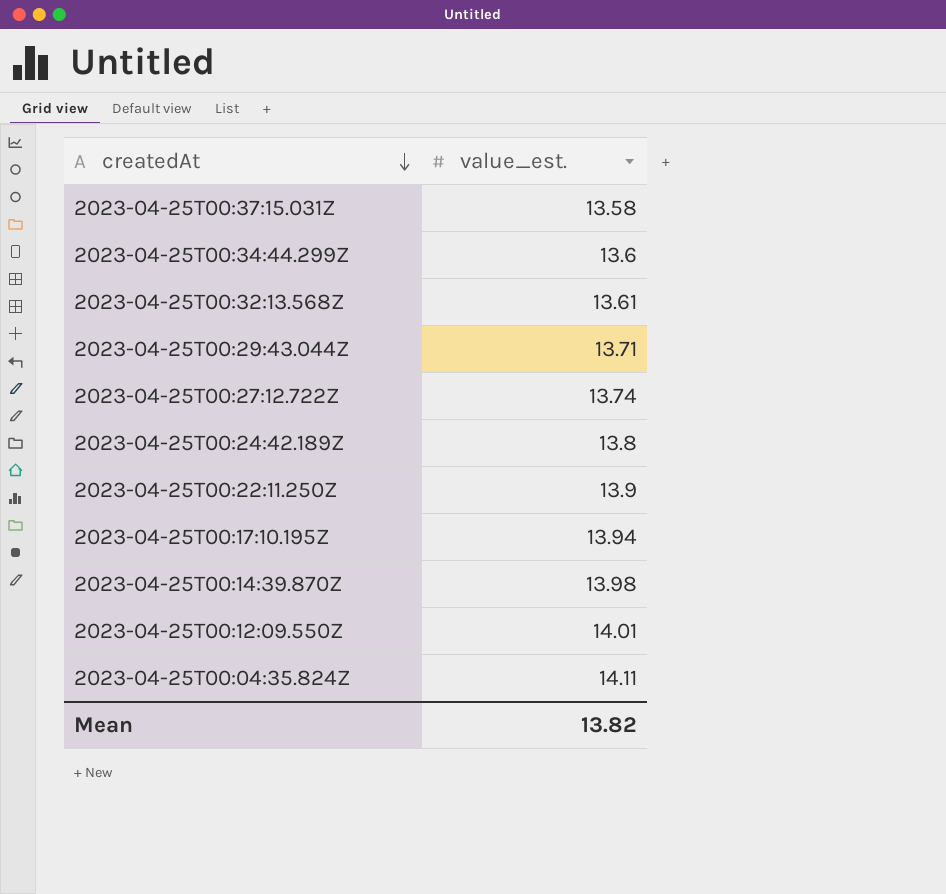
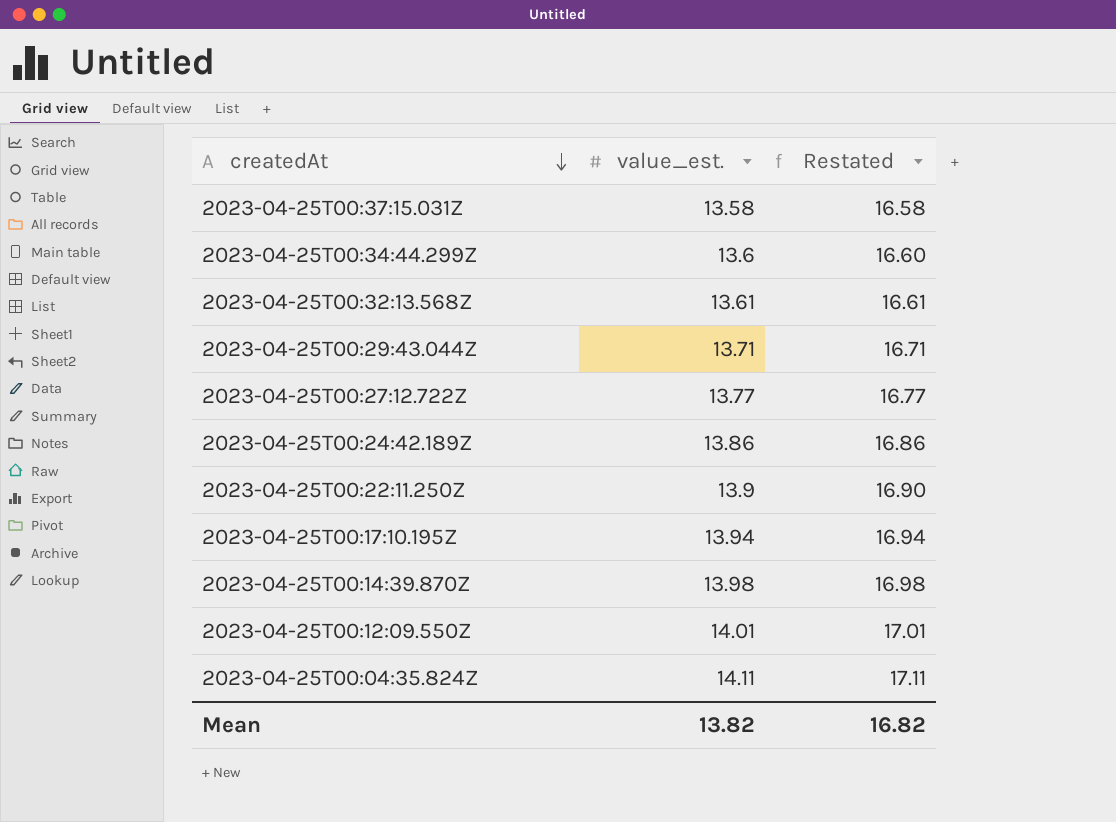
column Restated | formula: none -> [value_est.] + 3
2023-04-25T00:27:12.722Z | value_est.: 13.74 -> 13.77
2023-04-25T00:24:42.189Z | value_est.: 13.8 -> 13.86

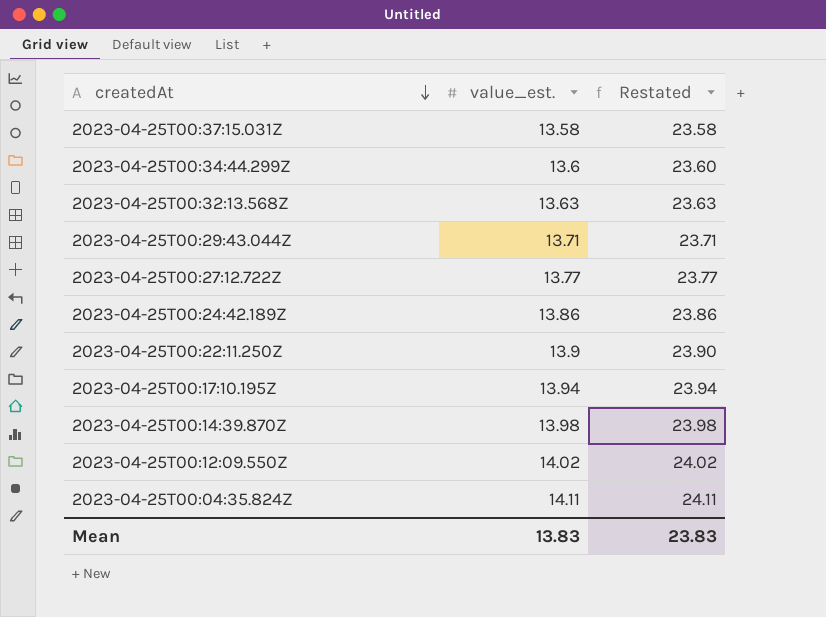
column Restated | formula: [value_est.] + 3 -> [value_est.] + 10
2023-04-25T00:32:13.568Z | value_est.: 13.61 -> 13.63
2023-04-25T00:12:09.550Z | value_est.: 14.01 -> 14.02
Mean | value_est.: 13.82 -> 13.83
Mean | Restated: 16.82 -> 23.83

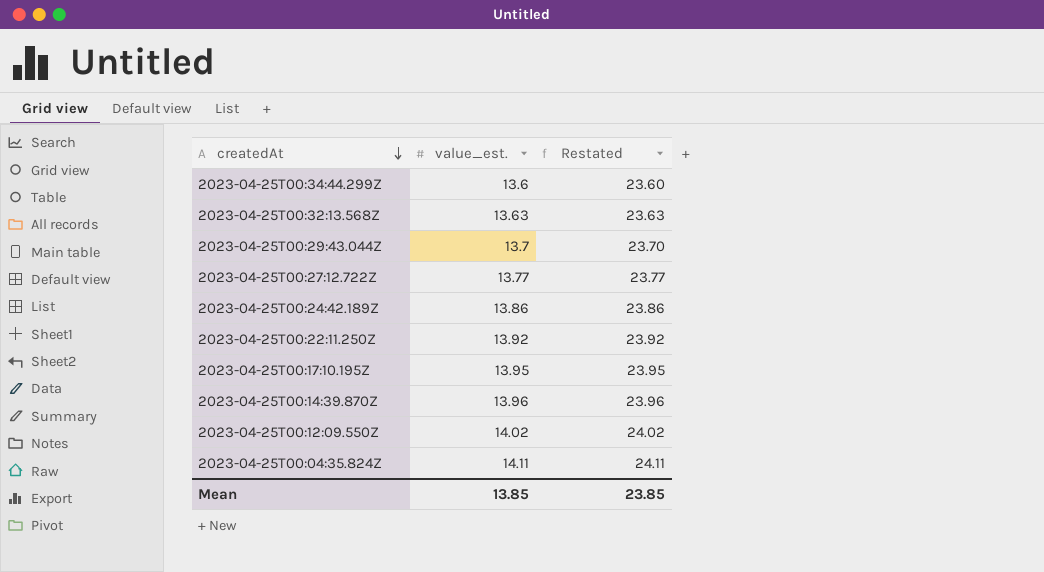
row 2023-04-25T00:37:15.031Z: 13.58 | 23.58 -> none
2023-04-25T00:29:43.044Z | value_est.: 13.71 -> 13.7
2023-04-25T00:29:43.044Z | Restated: 23.71 -> 23.70
2023-04-25T00:22:11.250Z | value_est.: 13.9 -> 13.92
2023-04-25T00:22:11.250Z | Restated: 23.90 -> 23.92
2023-04-25T00:17:10.195Z | value_est.: 13.94 -> 13.95
2023-04-25T00:17:10.195Z | Restated: 23.94 -> 23.95
2023-04-25T00:14:39.870Z | value_est.: 13.98 -> 13.96
2023-04-25T00:14:39.870Z | Restated: 23.98 -> 23.96
Mean | value_est.: 13.83 -> 13.85
Mean | Restated: 23.83 -> 23.85

